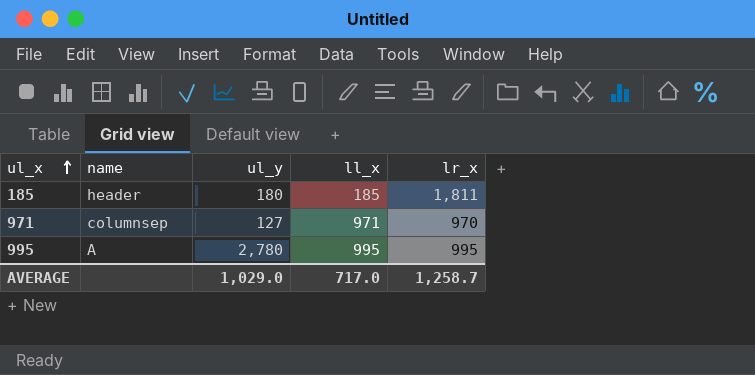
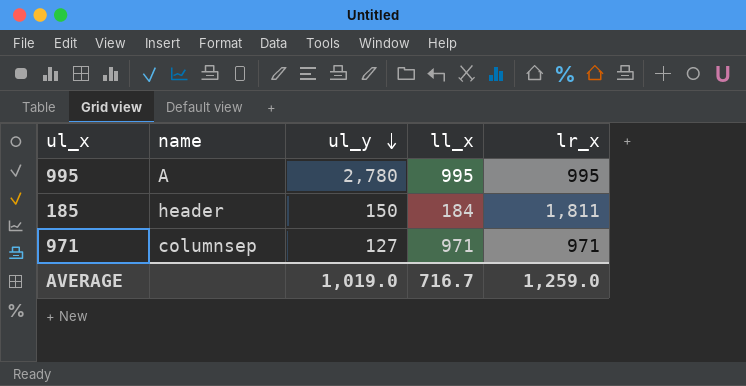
row order: ul_x ascending -> ul_y descending
185 | ul_y: 180 -> 150
185 | ll_x: 185 -> 184
971 | lr_x: 970 -> 971
AVERAGE | ul_y: 1,029.0 -> 1,019.0
AVERAGE | ll_x: 717.0 -> 716.7
AVERAGE | lr_x: 1,258.7 -> 1,259.0

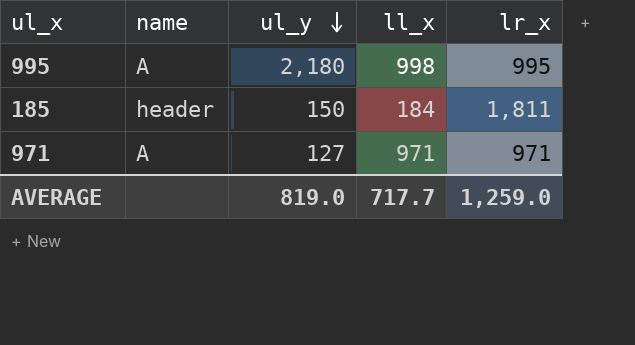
995 | ul_y: 2,780 -> 2,180
995 | ll_x: 995 -> 998
971 | name: columnsep -> A
AVERAGE | ul_y: 1,019.0 -> 819.0
AVERAGE | ll_x: 716.7 -> 717.7

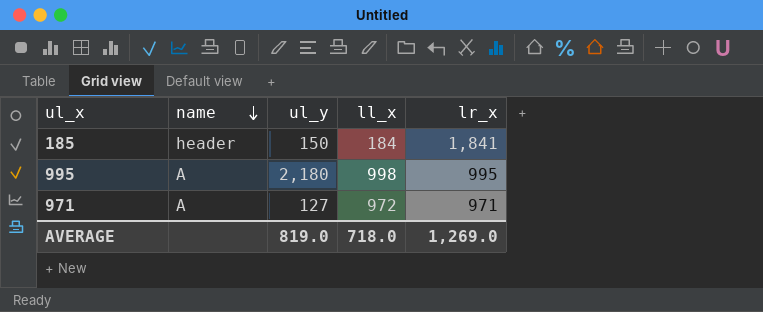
row order: ul_y descending -> name descending
185 | lr_x: 1,811 -> 1,841
971 | ll_x: 971 -> 972
AVERAGE | ll_x: 717.7 -> 718.0
AVERAGE | lr_x: 1,259.0 -> 1,269.0

